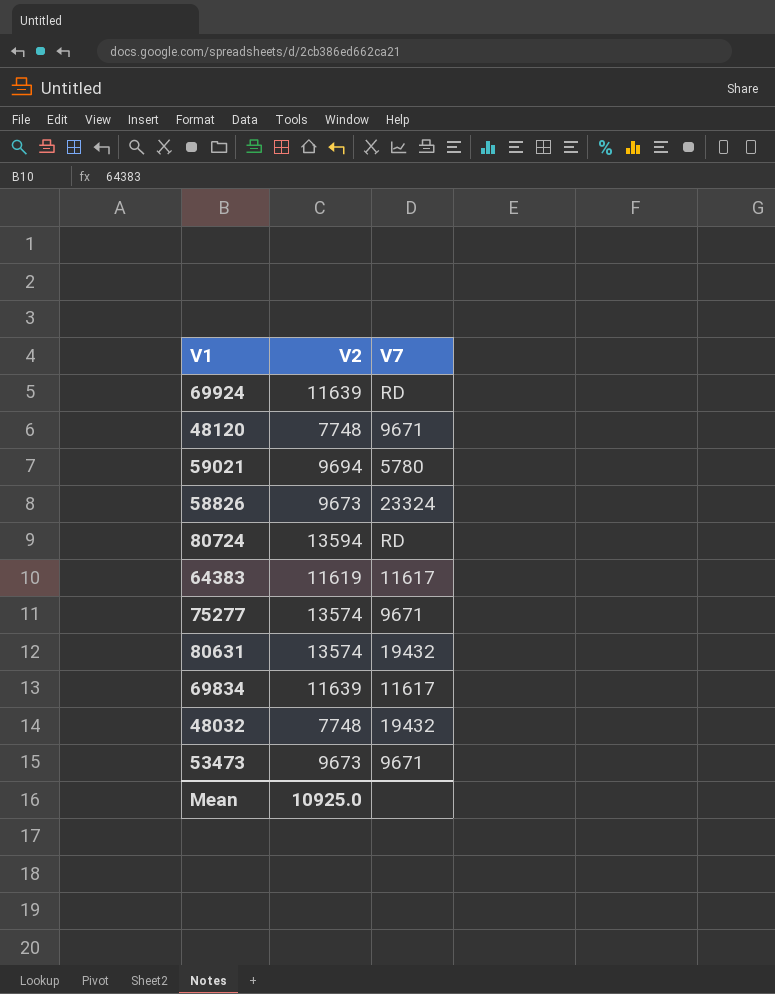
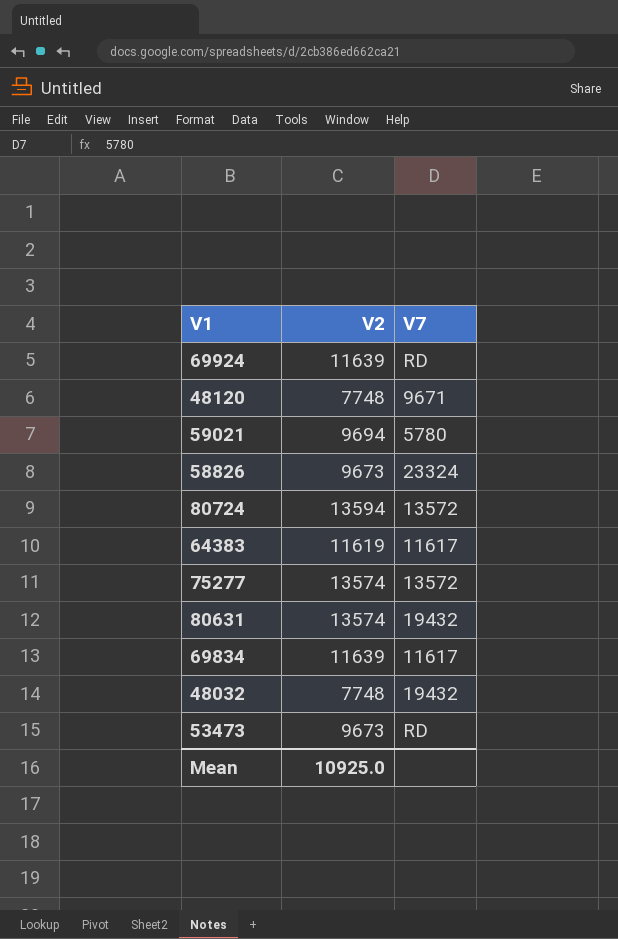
80724 | V7: RD -> 13572
75277 | V7: 9671 -> 13572
53473 | V7: 9671 -> RD

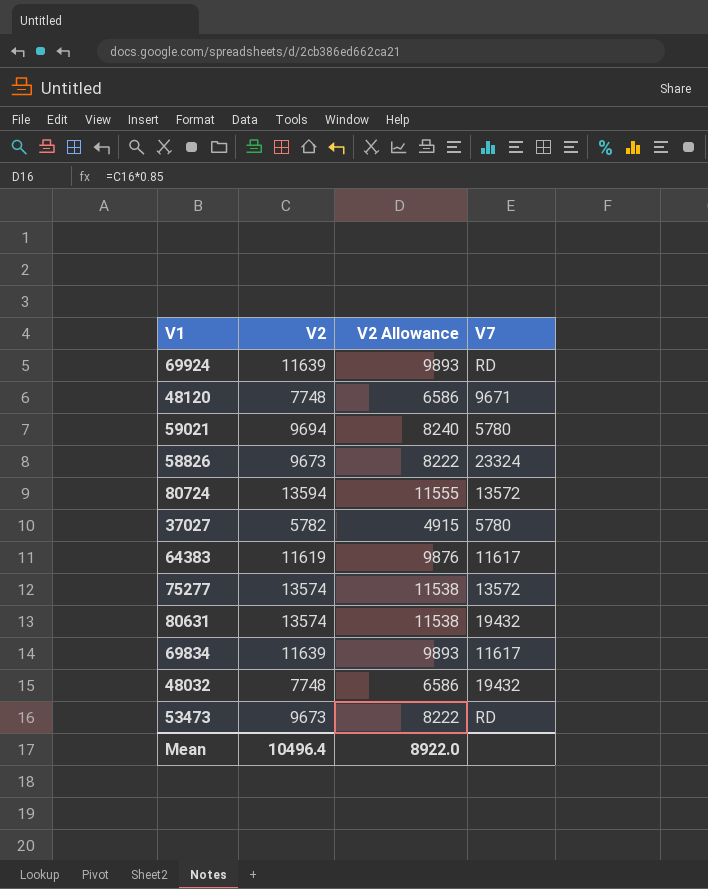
column V2 Allowance | formula: none -> [V2] * 0.85
row 37027: none -> 5782 | 4915 | 5780
Mean | V2: 10925.0 -> 10496.4

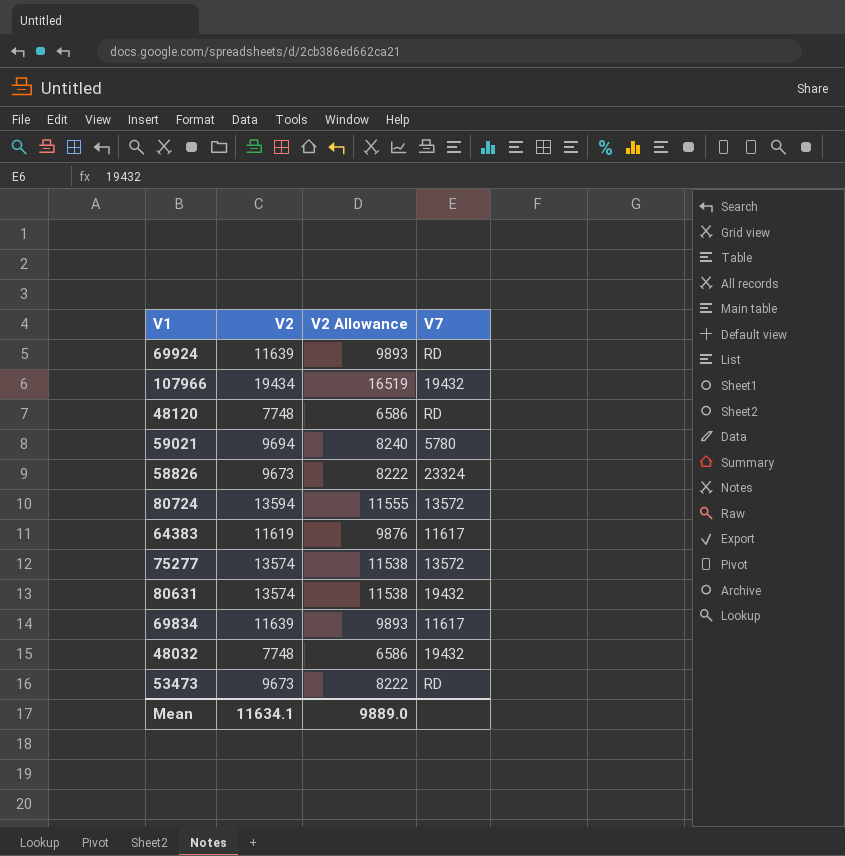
row 37027: 5782 | 4915 | 5780 -> none
row 107966: none -> 19434 | 16519 | 19432
48120 | V7: 9671 -> RD
Mean | V2: 10496.4 -> 11634.1
Mean | V2 Allowance: 8922.0 -> 9889.0

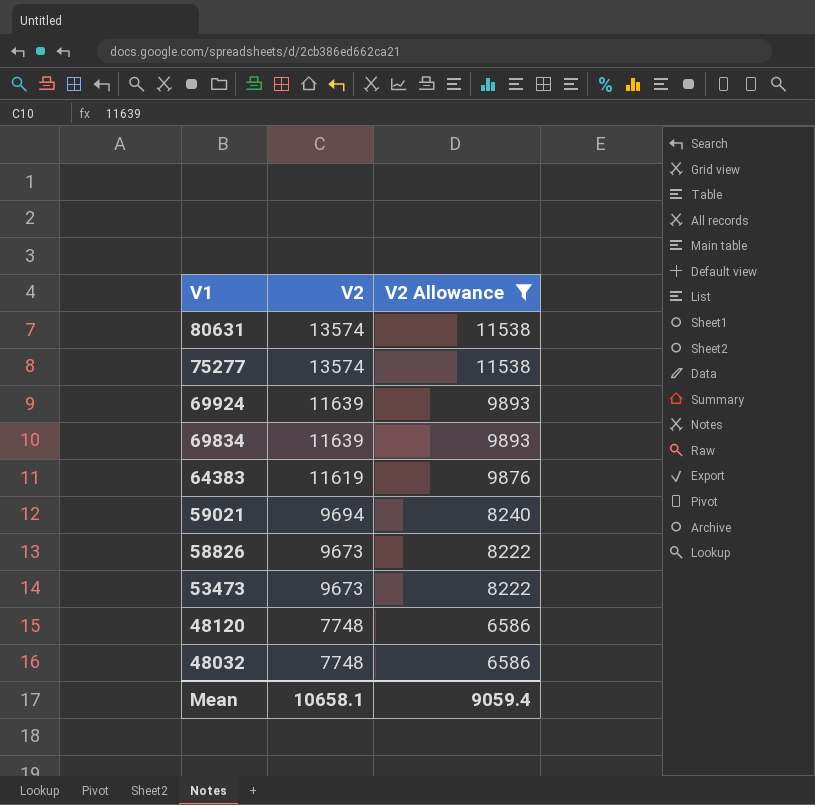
filter: none -> V2 Allowance <= 11538
row order: none -> V1 descending
column V7 | position: 4 -> none
Mean | V2: 11634.1 -> 10658.1
Mean | V2 Allowance: 9889.0 -> 9059.4

